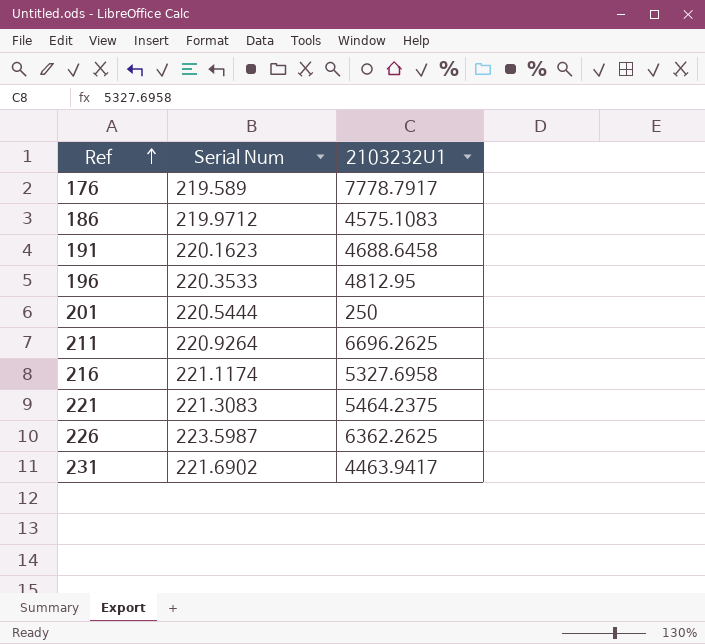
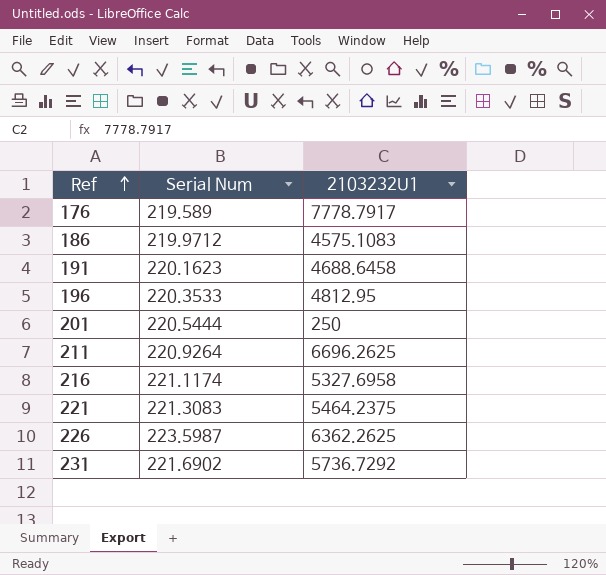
231 | 2103232U1: 4463.9417 -> 5736.7292

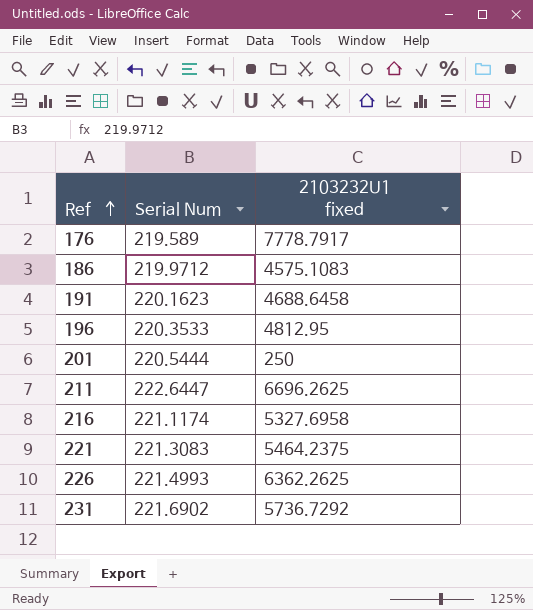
column name: 2103232U1 -> 2103232U1 fixed
211 | Serial Num: 220.9264 -> 222.6447
226 | Serial Num: 223.5987 -> 221.4993

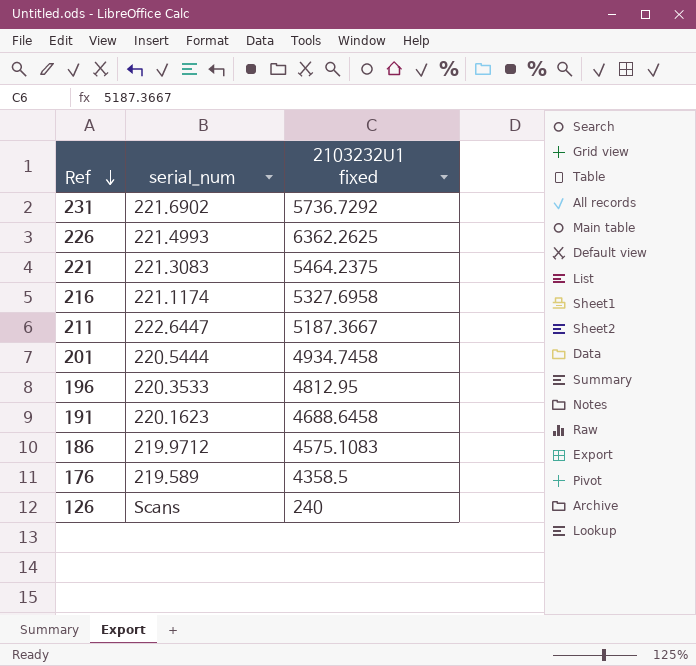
row order: Ref ascending -> Ref descending
column name: Serial Num -> serial_num
211 | 2103232U1 fixed: 6696.2625 -> 5187.3667
201 | 2103232U1 fixed: 250 -> 4934.7458
176 | 2103232U1 fixed: 7778.7917 -> 4358.5
row 126: none -> Scans | 240

